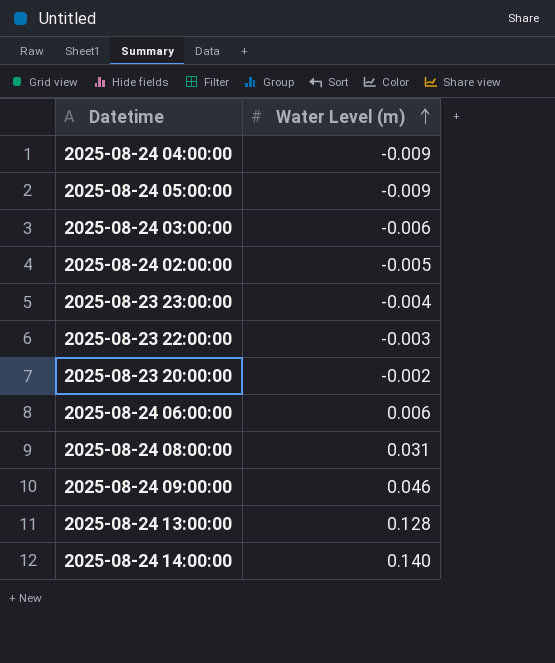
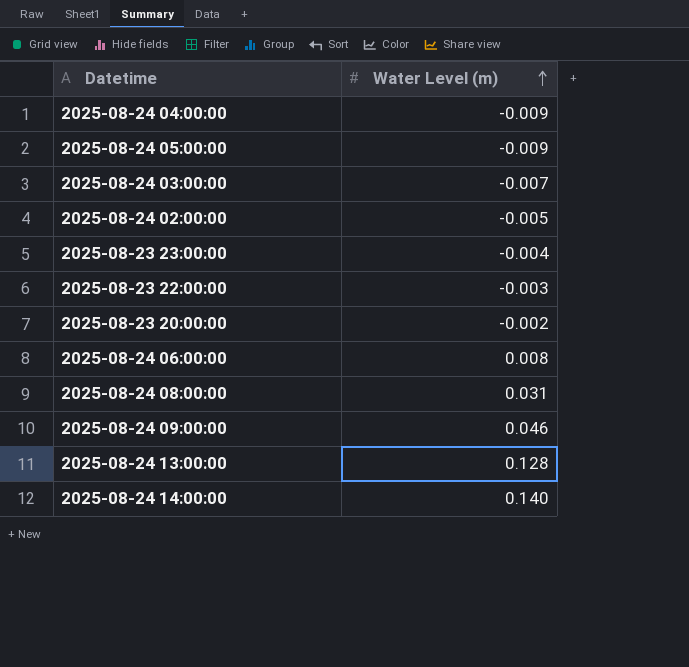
2025-08-24 03:00:00 | Water Level (m): -0.006 -> -0.007
2025-08-24 06:00:00 | Water Level (m): 0.006 -> 0.008

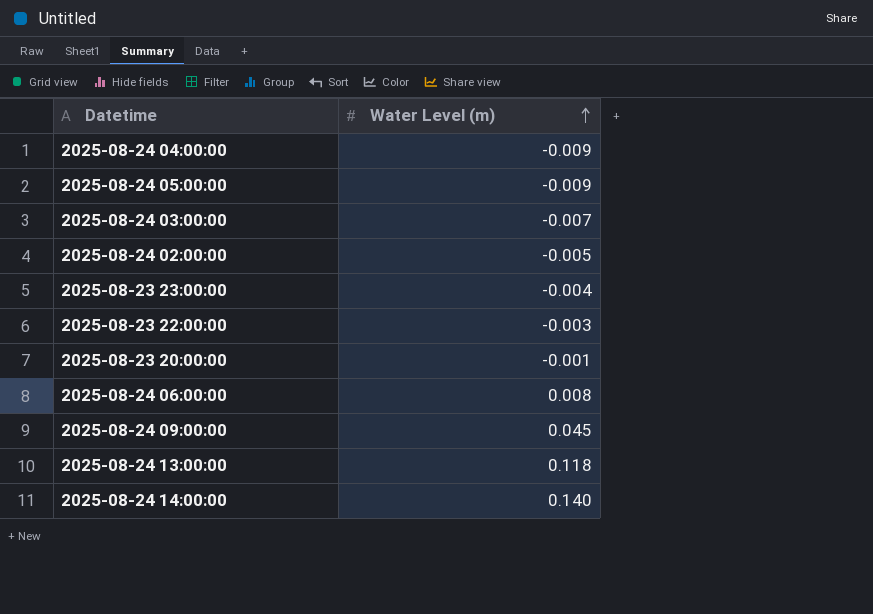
row 2025-08-24 08:00:00: 0.031 -> none
2025-08-23 20:00:00 | Water Level (m): -0.002 -> -0.001
2025-08-24 09:00:00 | Water Level (m): 0.046 -> 0.045
2025-08-24 13:00:00 | Water Level (m): 0.128 -> 0.118

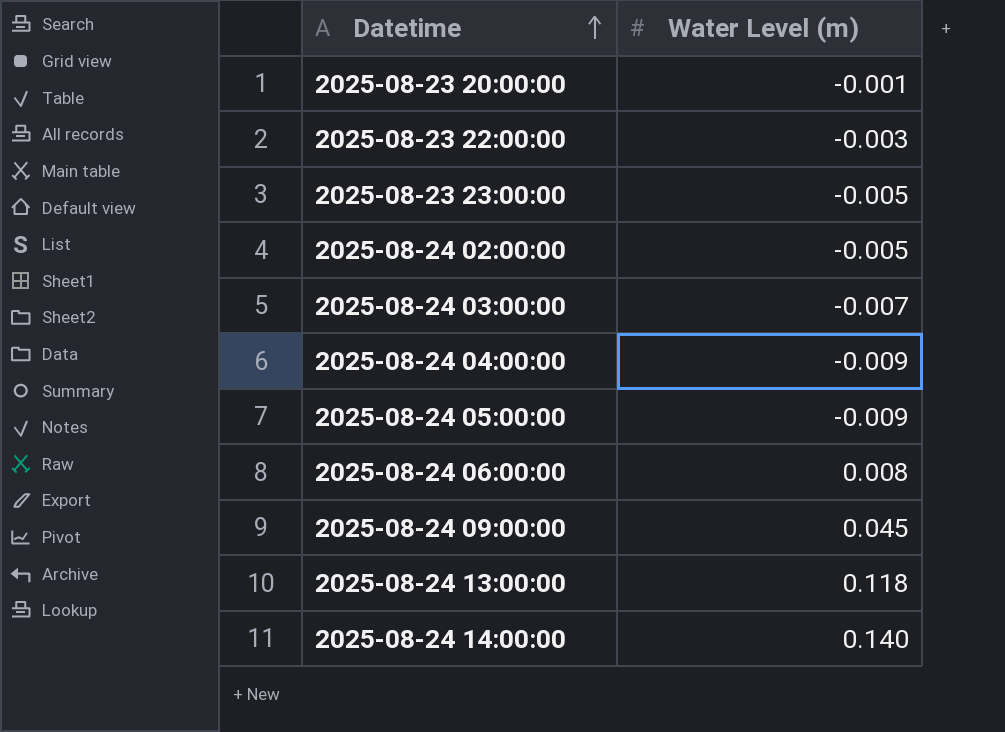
row order: Water Level (m) ascending -> Datetime ascending
2025-08-23 23:00:00 | Water Level (m): -0.004 -> -0.005

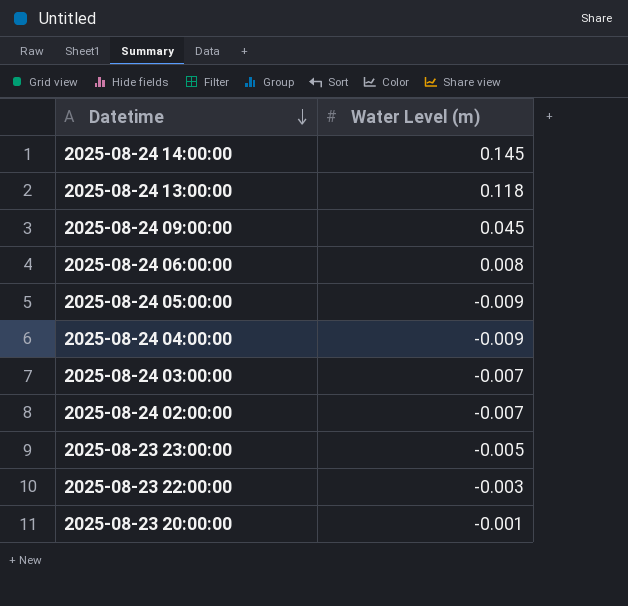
row order: Datetime ascending -> Datetime descending
2025-08-24 14:00:00 | Water Level (m): 0.140 -> 0.145
2025-08-24 02:00:00 | Water Level (m): -0.005 -> -0.007

